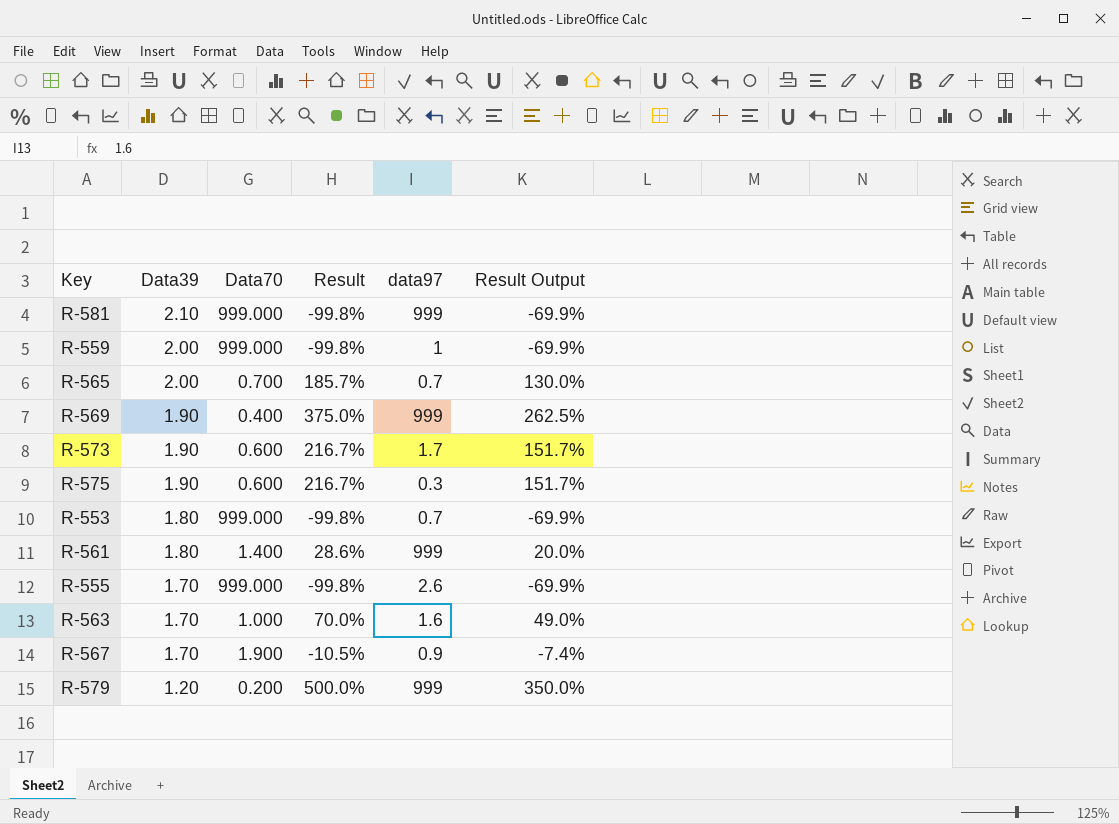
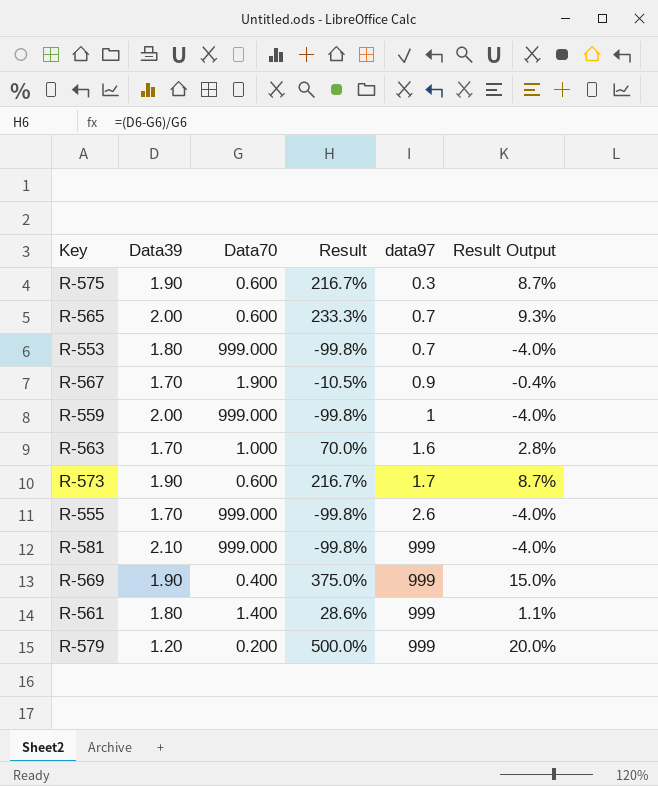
row order: Data39 descending -> data97 ascending
column Result Output | formula: [Result] * 0.7 -> [Result] * 0.04
R-565 | Data70: 0.700 -> 0.600
R-565 | Result: 185.7% -> 233.3%

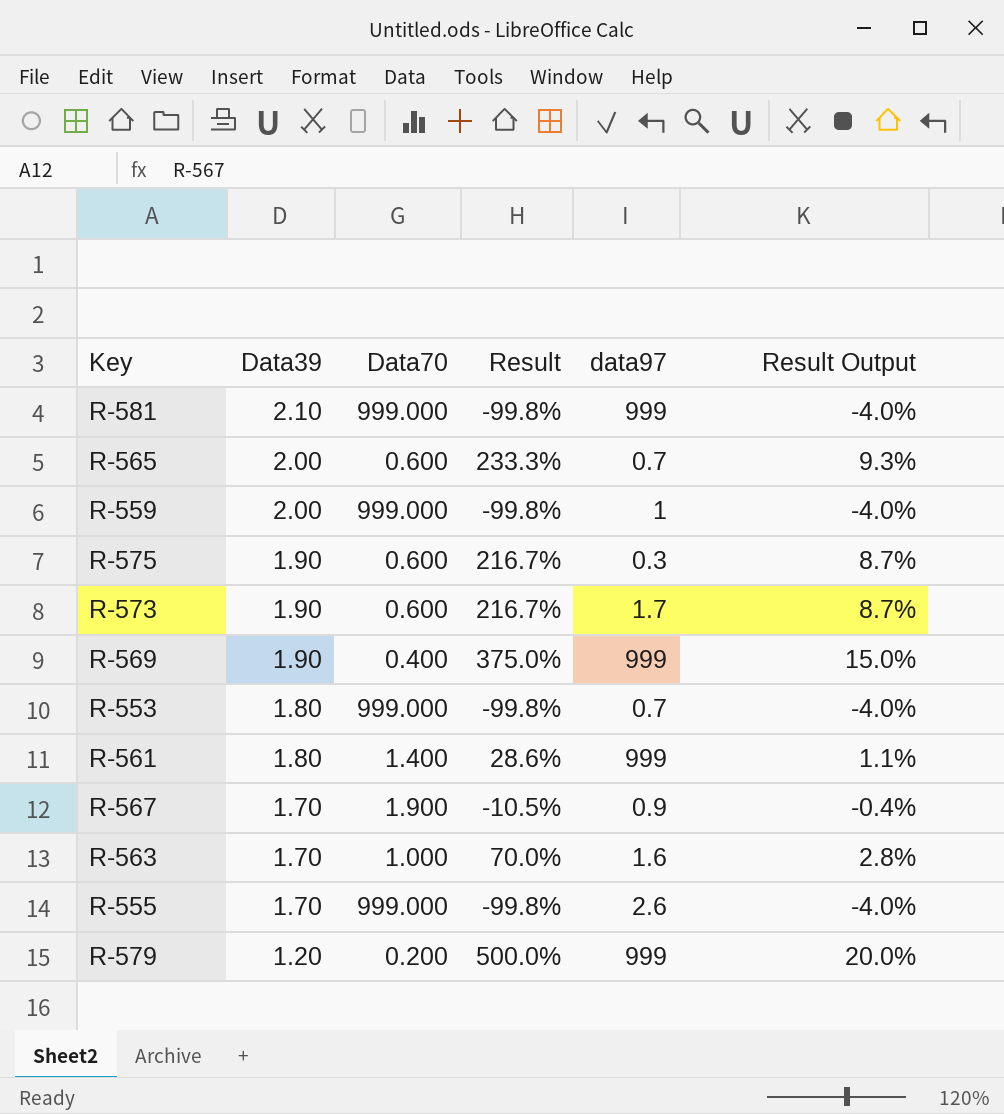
row order: data97 ascending -> Data39 descending

